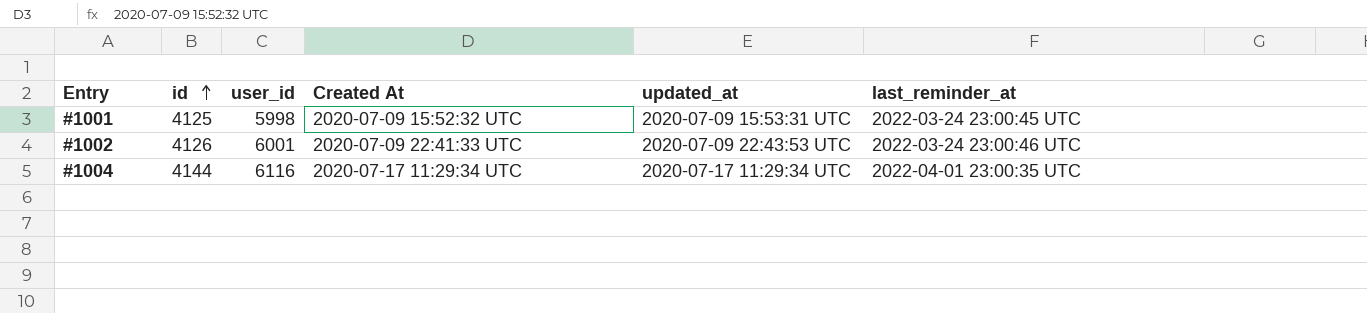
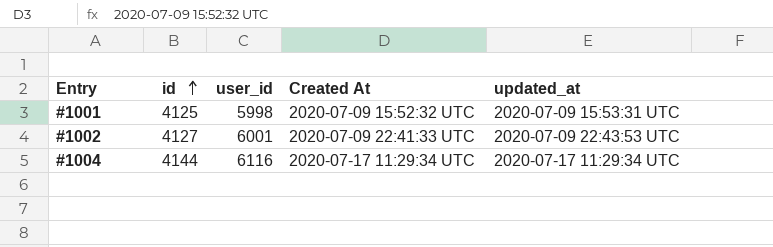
column last_reminder_at | position: 6 -> none
#1002 | id: 4126 -> 4127

